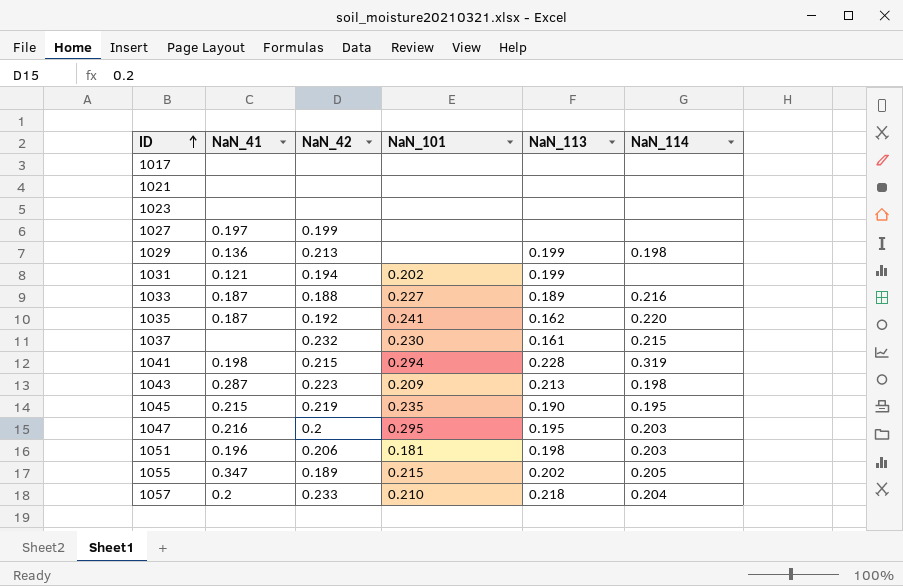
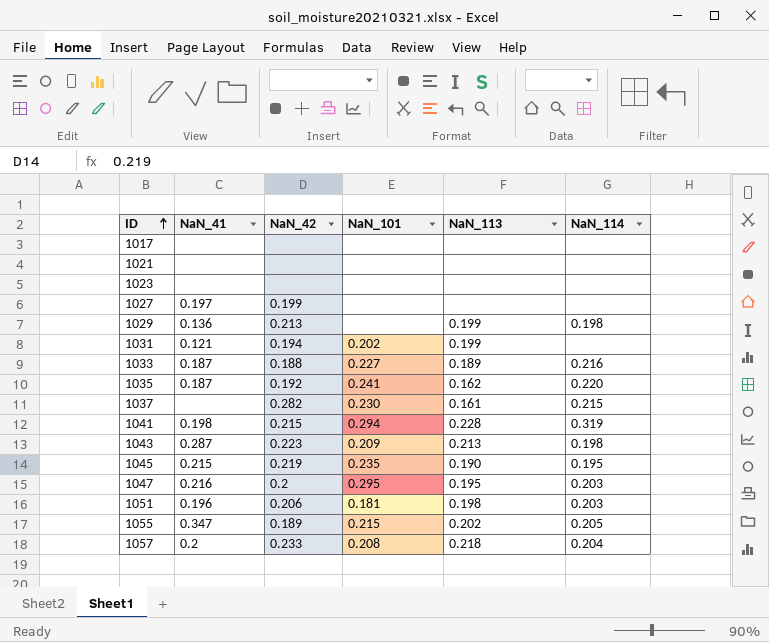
1037 | NaN_42: 0.232 -> 0.282
1057 | NaN_101: 0.210 -> 0.208

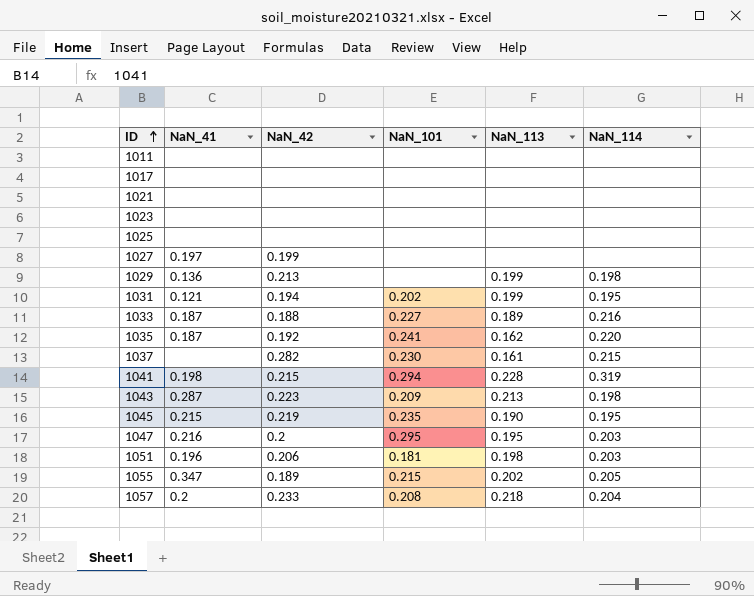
row 1011: none -> none | none | none | none | none
row 1025: none -> none | none | none | none | none
1031 | NaN_114: none -> 0.195

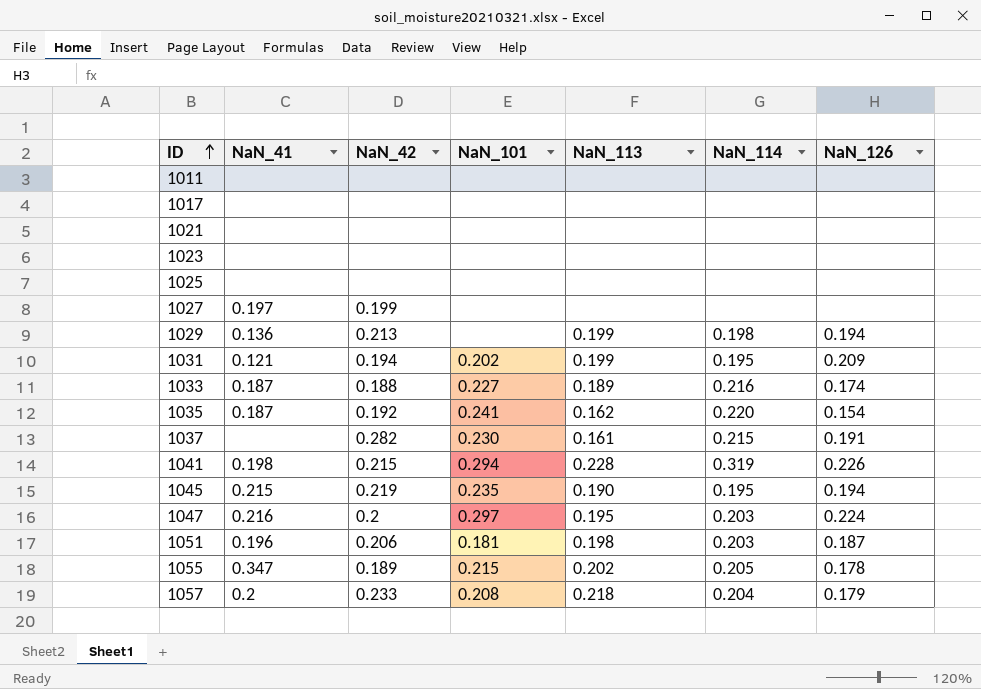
column NaN_126 | position: none -> 7
row 1043: 0.287 | 0.223 | 0.209 | 0.213 | 0.198 -> none
1047 | NaN_101: 0.295 -> 0.297

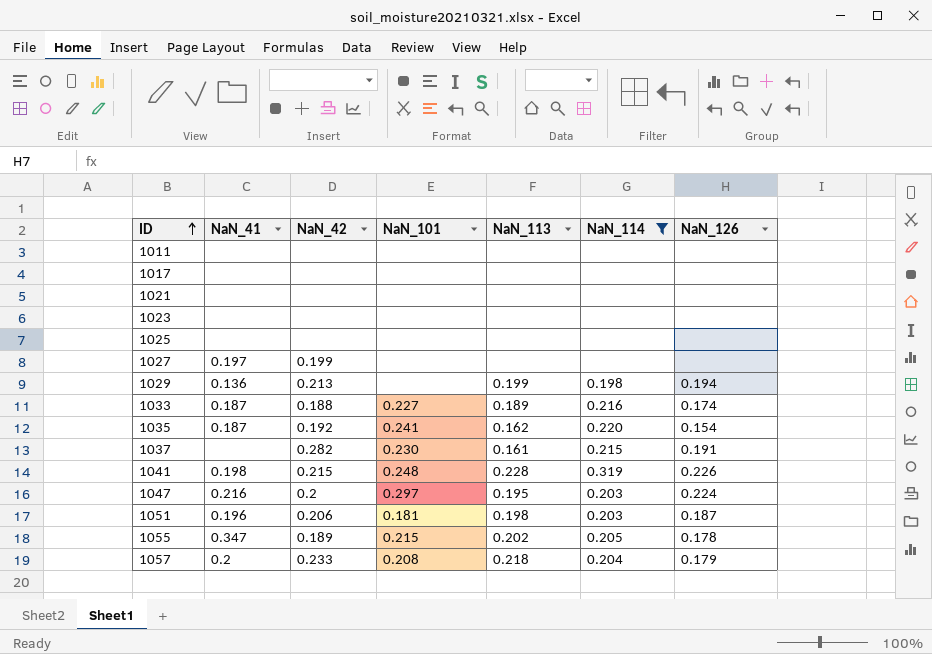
filter: none -> NaN_114 != 0.195
1041 | NaN_101: 0.294 -> 0.248

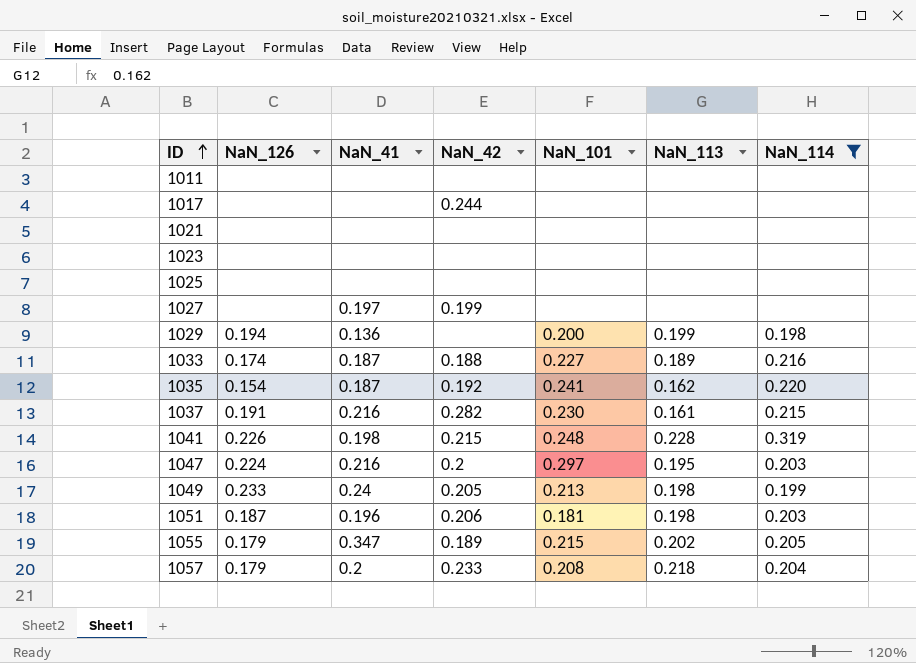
column NaN_126 | position: 7 -> 2
1017 | NaN_42: none -> 0.244
1029 | NaN_42: 0.213 -> none
1029 | NaN_101: none -> 0.200
1037 | NaN_41: none -> 0.216
row 1049: none -> 0.233 | 0.24 | 0.205 | 0.213 | 0.198 | 0.199
1055 | NaN_126: 0.178 -> 0.179

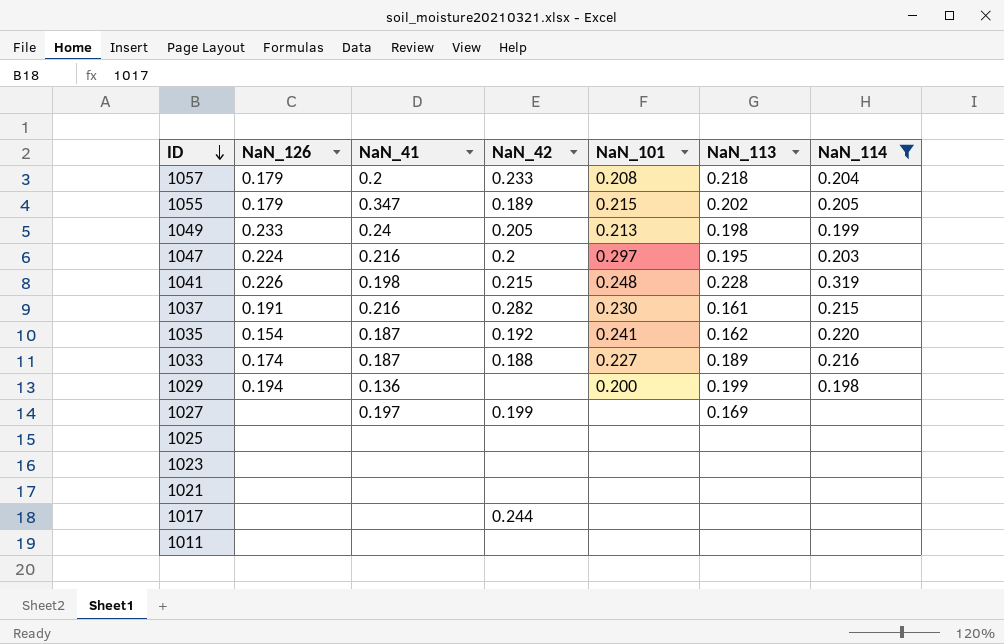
row order: ID ascending -> ID descending
row 1051: 0.187 | 0.196 | 0.206 | 0.181 | 0.198 | 0.203 -> none
1027 | NaN_113: none -> 0.169

